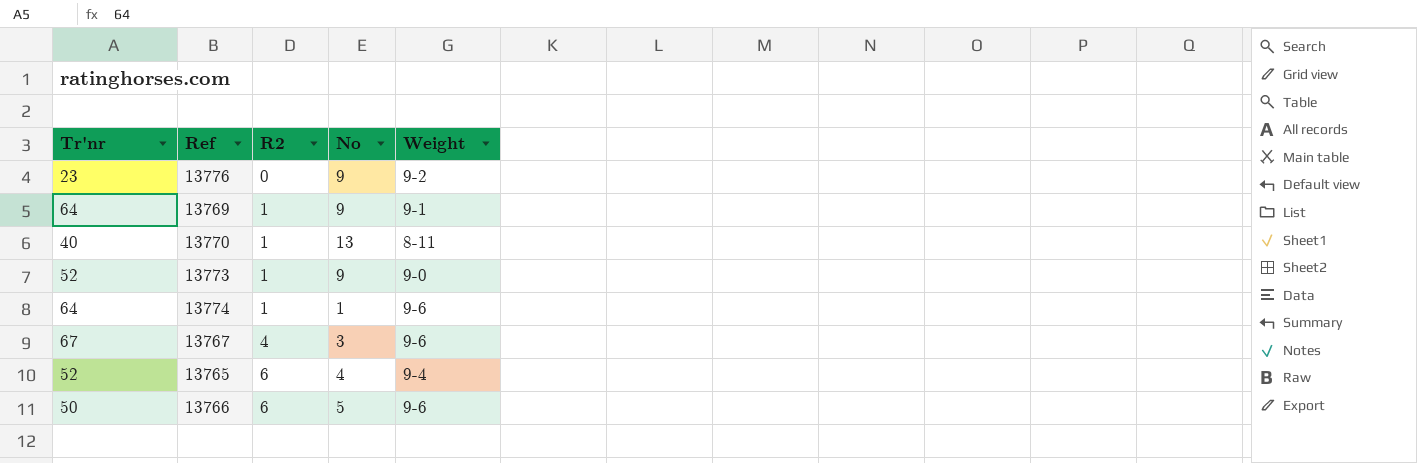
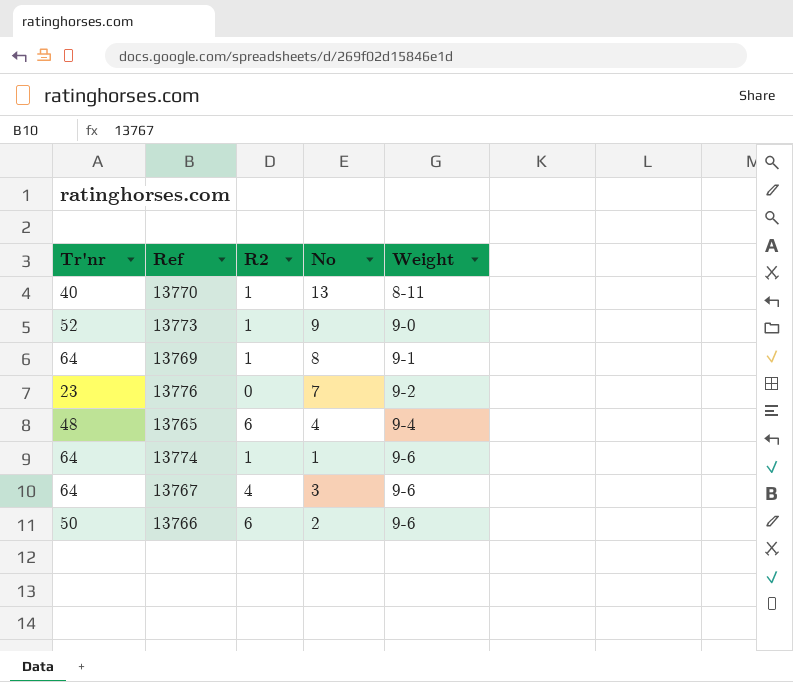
row order: R2 ascending -> Weight ascending
13769 | No: 9 -> 8
13776 | No: 9 -> 7
13765 | Tr'nr: 52 -> 48
13767 | Tr'nr: 67 -> 64
13766 | No: 5 -> 2

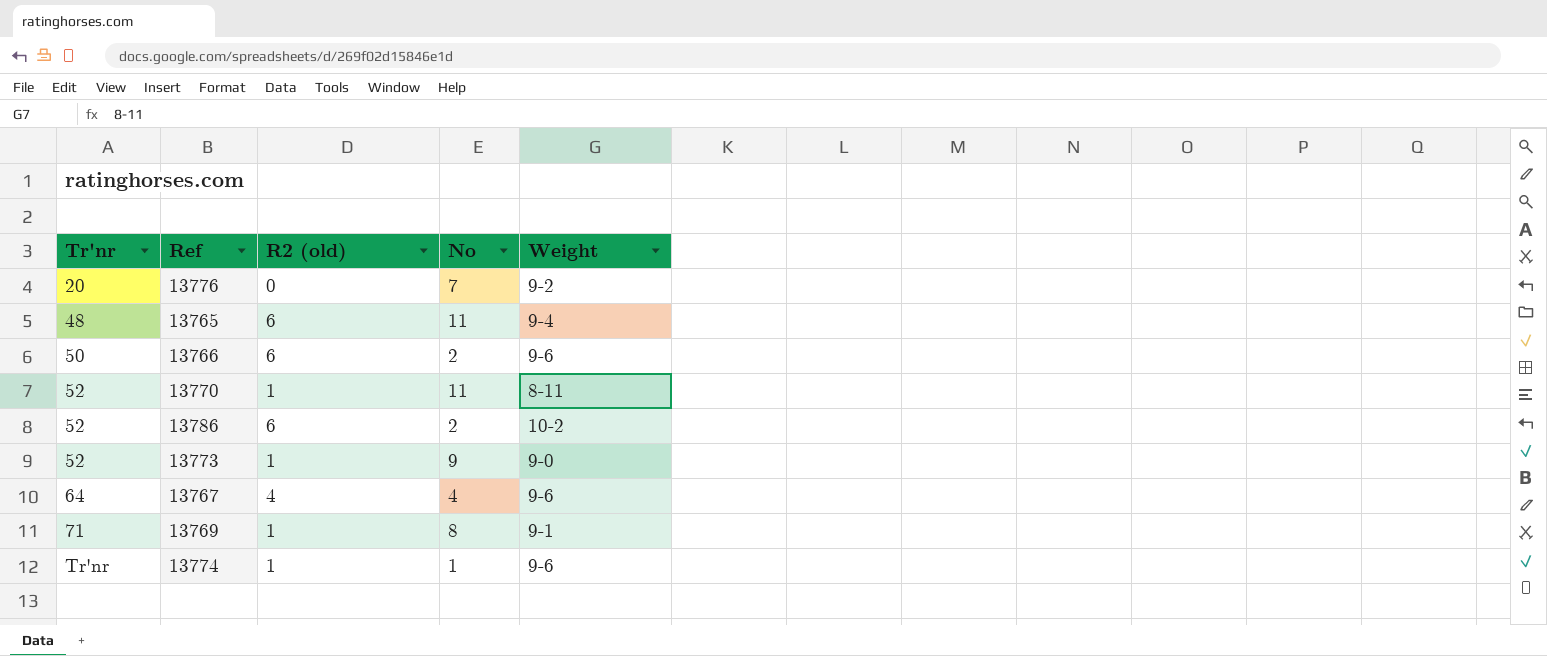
row order: Weight ascending -> Tr'nr ascending
column name: R2 -> R2 (old)
13776 | Tr'nr: 23 -> 20
13765 | No: 4 -> 11
13770 | Tr'nr: 40 -> 52
13770 | No: 13 -> 11
row 13786: none -> 52 | 6 | 2 | 10-2
13767 | No: 3 -> 4
13769 | Tr'nr: 64 -> 71
13774 | Tr'nr: 64 -> Tr'nr

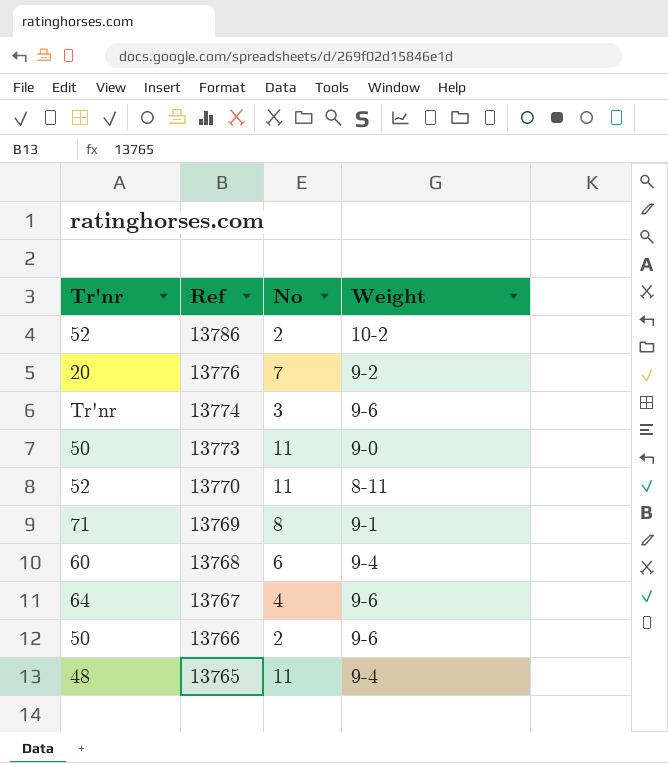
row order: Tr'nr ascending -> Ref descending
column R2 (old) | position: 3 -> none
13774 | No: 1 -> 3
13773 | Tr'nr: 52 -> 50
13773 | No: 9 -> 11
row 13768: none -> 60 | 6 | 9-4

